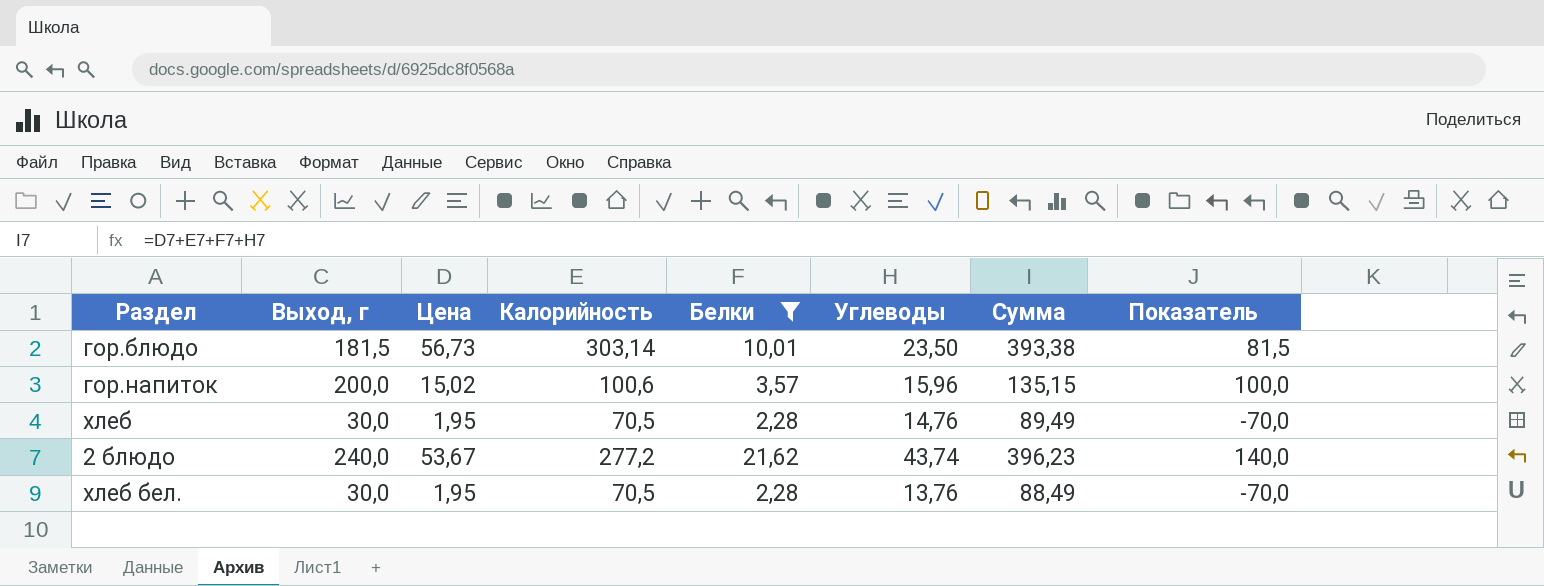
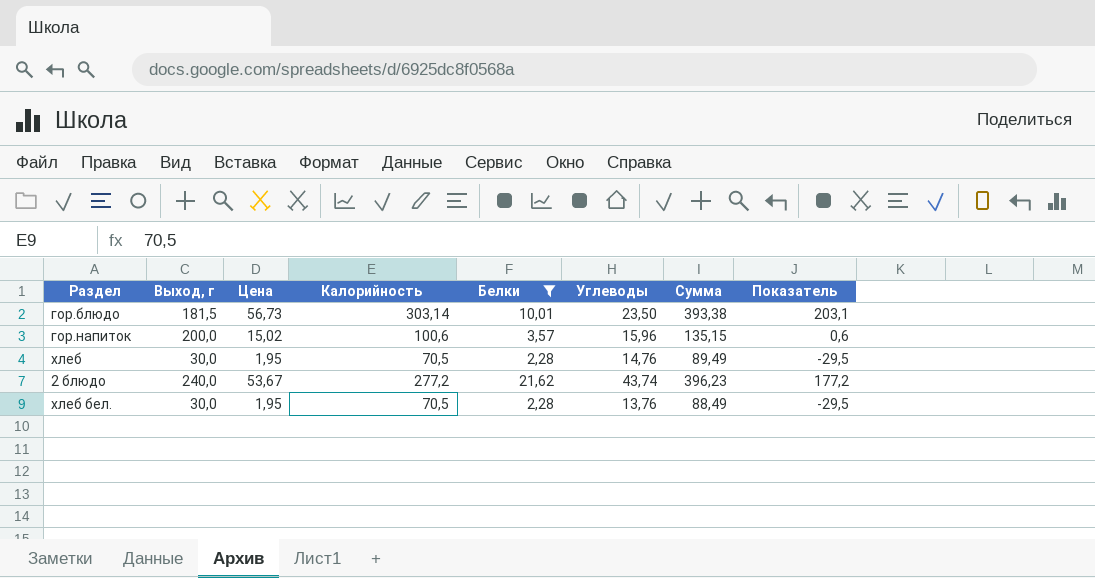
column Показатель | formula: [Выход, г] - 100 -> [Калорийность] - 100

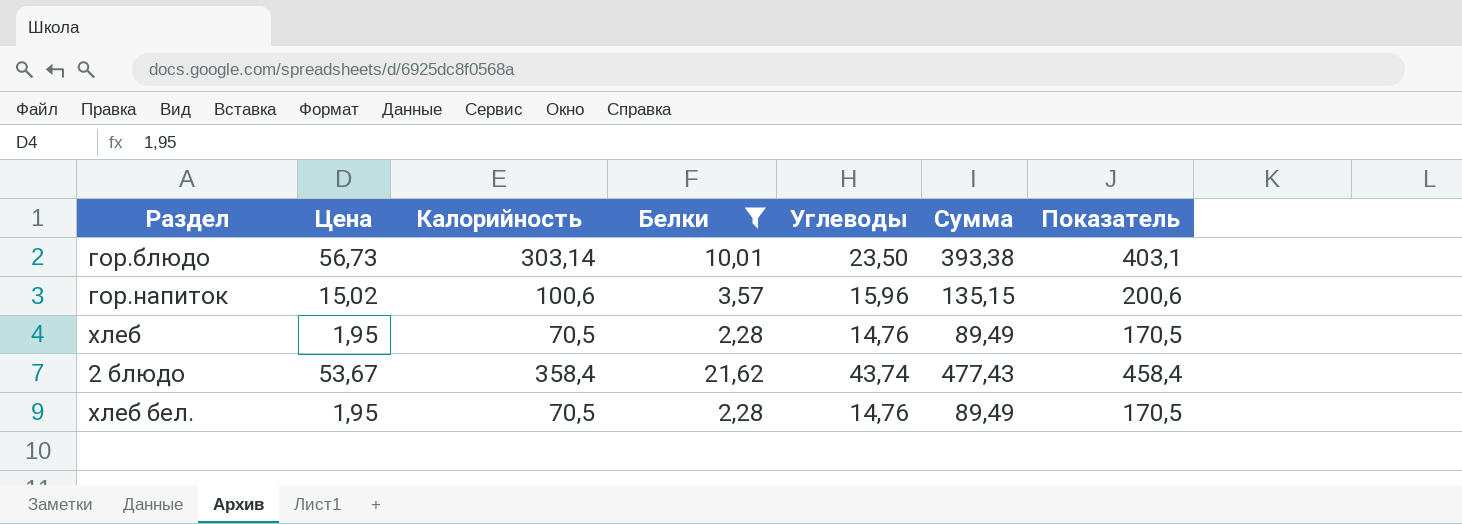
column Выход, г | position: 2 -> none
column Показатель | formula: [Калорийность] - 100 -> [Калорийность] + 100
2 блюдо | Калорийность: 277,2 -> 358,4
2 блюдо | Сумма: 396,23 -> 477,43
хлеб бел. | Углеводы: 13,76 -> 14,76
хлеб бел. | Сумма: 88,49 -> 89,49

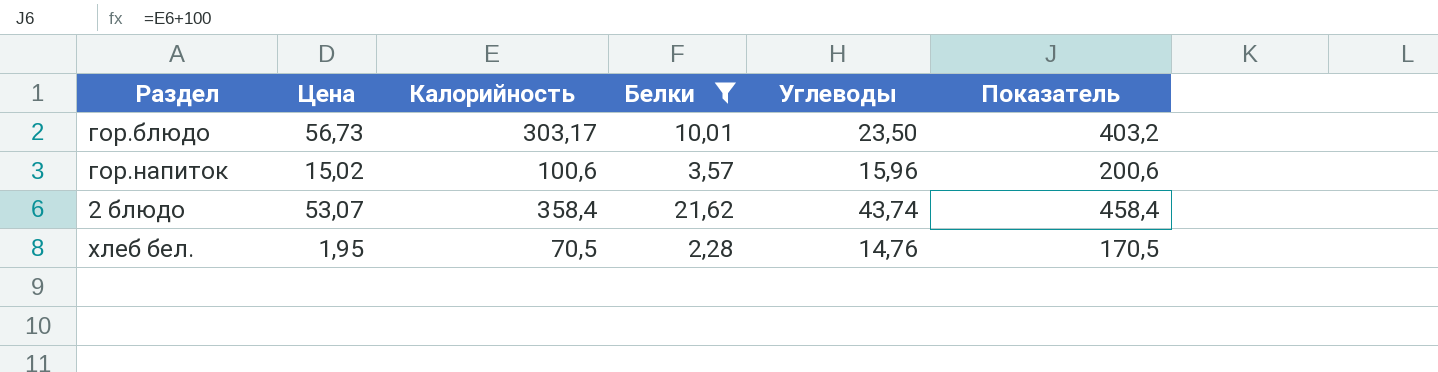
column Сумма | formula: [Цена] + [Калорийность] + [Белки] + [Углеводы] -> none
row хлеб: 1,95 | 70,5 | 2,28 | 14,76 | 89,49 | 170,5 -> none
гор.блюдо | Калорийность: 303,14 -> 303,17
гор.блюдо | Показатель: 403,1 -> 403,2
2 блюдо | Цена: 53,67 -> 53,07

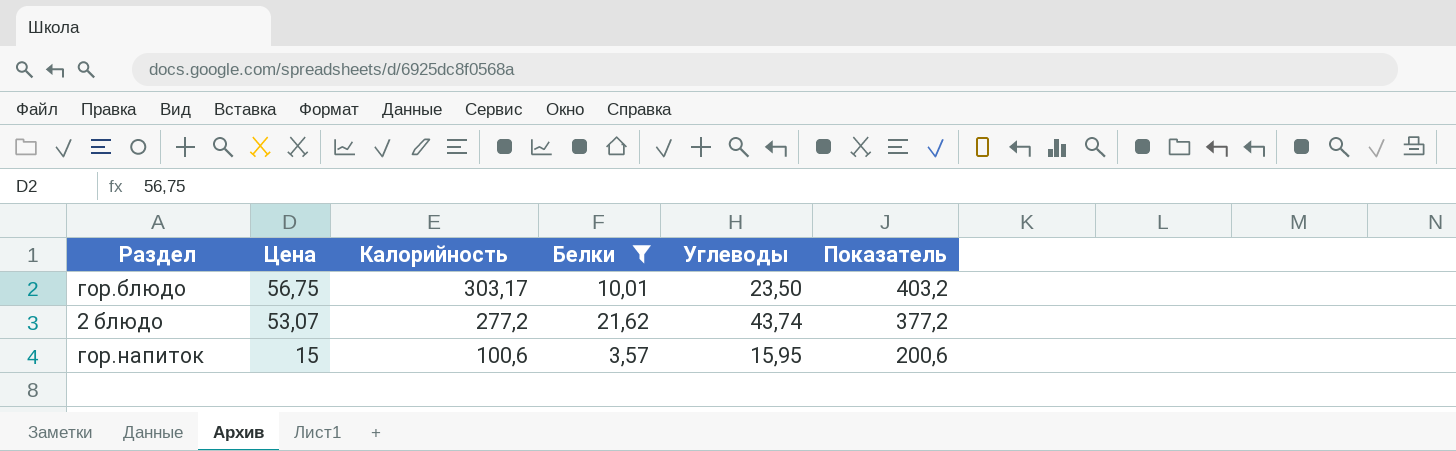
row order: none -> Цена descending
row хлеб бел.: 1,95 | 70,5 | 2,28 | 14,76 | 170,5 -> none
гор.блюдо | Цена: 56,73 -> 56,75
2 блюдо | Калорийность: 358,4 -> 277,2
2 блюдо | Показатель: 458,4 -> 377,2
гор.напиток | Цена: 15,02 -> 15
гор.напиток | Углеводы: 15,96 -> 15,95

